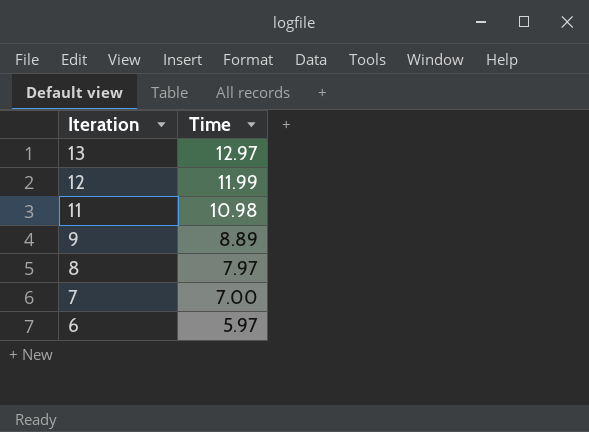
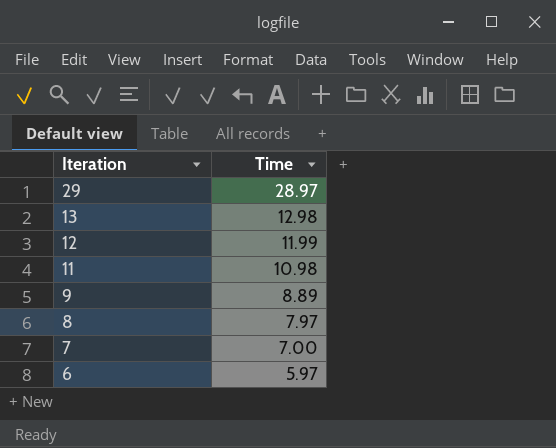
row 29: none -> 28.97
13 | Time: 12.97 -> 12.98

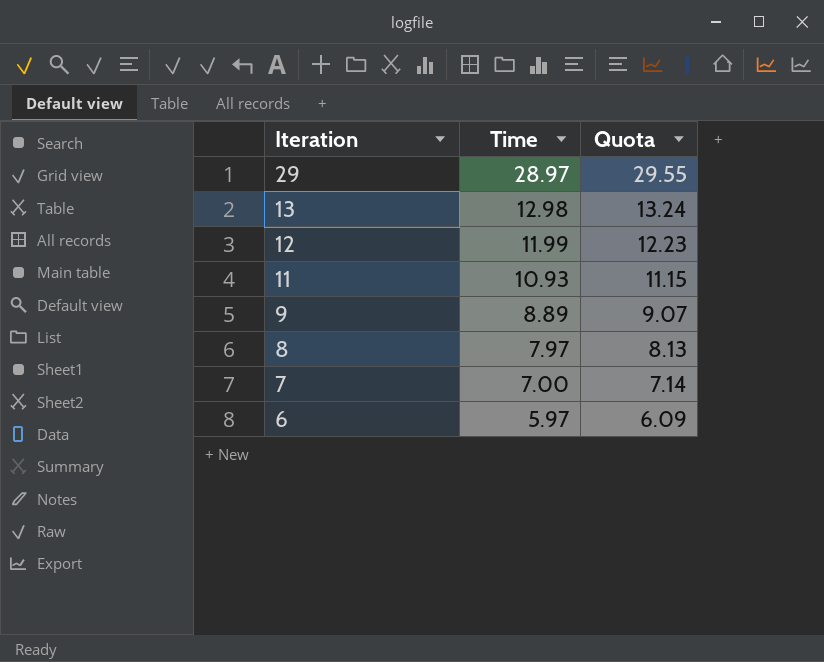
column Quota | formula: none -> [Time] * 1.02
11 | Time: 10.98 -> 10.93

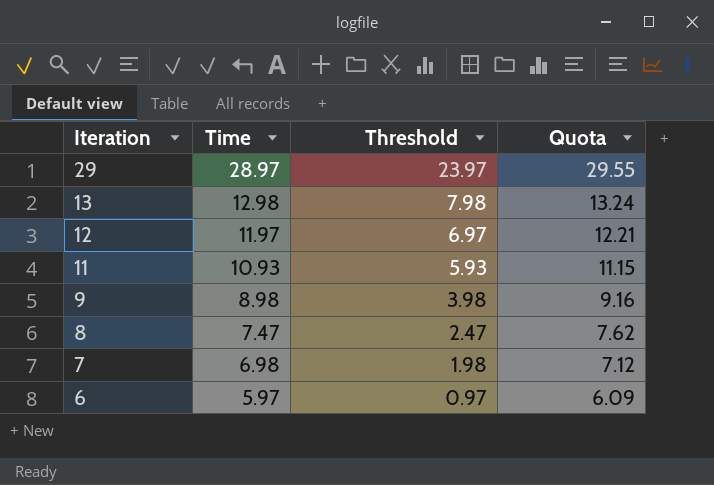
column Threshold | formula: none -> [Time] - 5
12 | Time: 11.99 -> 11.97
12 | Quota: 12.23 -> 12.21
9 | Time: 8.89 -> 8.98
9 | Quota: 9.07 -> 9.16
8 | Time: 7.97 -> 7.47
8 | Quota: 8.13 -> 7.62
7 | Time: 7.00 -> 6.98
7 | Quota: 7.14 -> 7.12

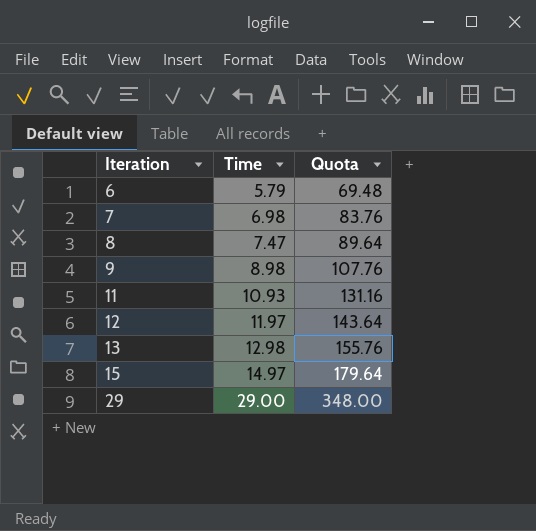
row order: Iteration descending -> Iteration ascending
column Threshold | formula: [Time] - 5 -> none
column Quota | formula: [Time] * 1.02 -> [Time] * 12
6 | Time: 5.97 -> 5.79
row 15: none -> 14.97 | 179.64
29 | Time: 28.97 -> 29.00

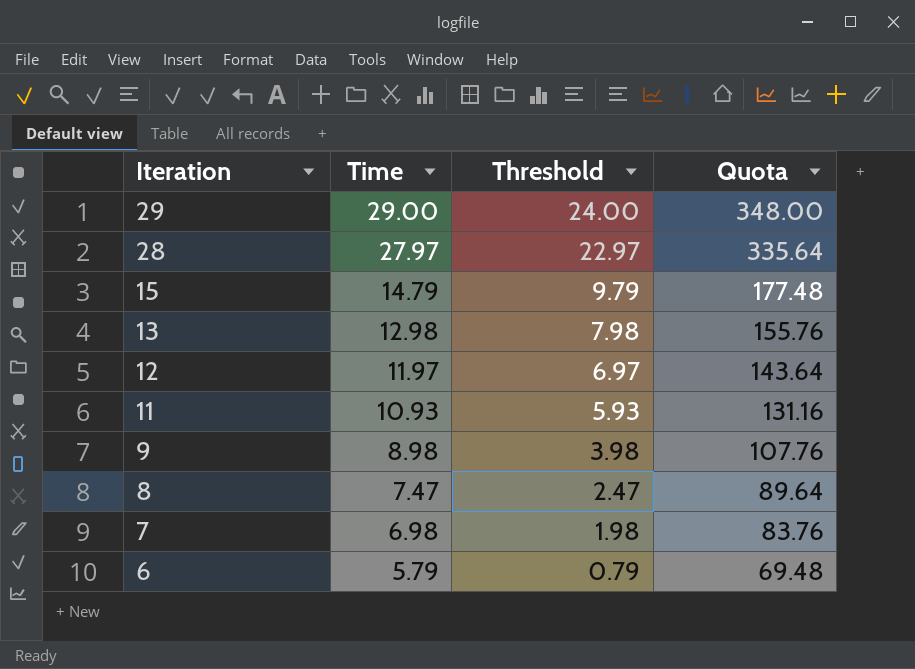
row order: Iteration ascending -> Iteration descending
column Threshold | formula: none -> [Time] - 5
row 28: none -> 27.97 | 22.97 | 335.64
15 | Time: 14.97 -> 14.79
15 | Quota: 179.64 -> 177.48

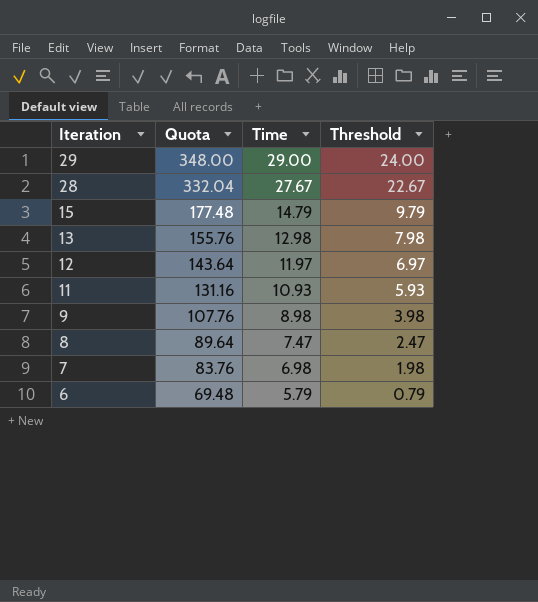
column Quota | position: 4 -> 2
28 | Quota: 335.64 -> 332.04
28 | Time: 27.97 -> 27.67
28 | Threshold: 22.97 -> 22.67

